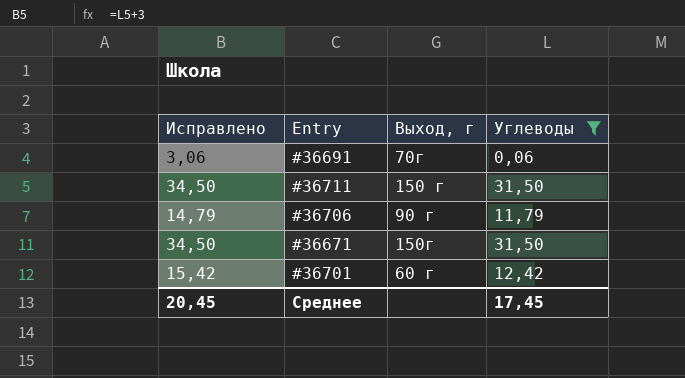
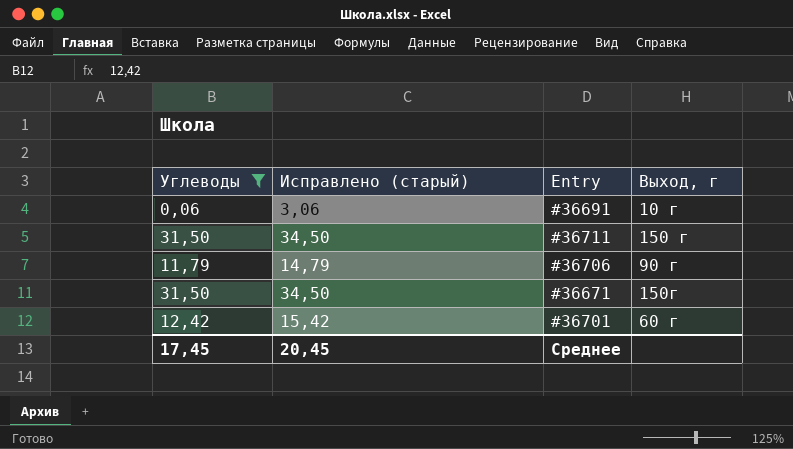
column Углеводы | position: 4 -> 1
column name: Исправлено -> Исправлено (старый)
#36691 | Выход, г: 70г -> 10 г

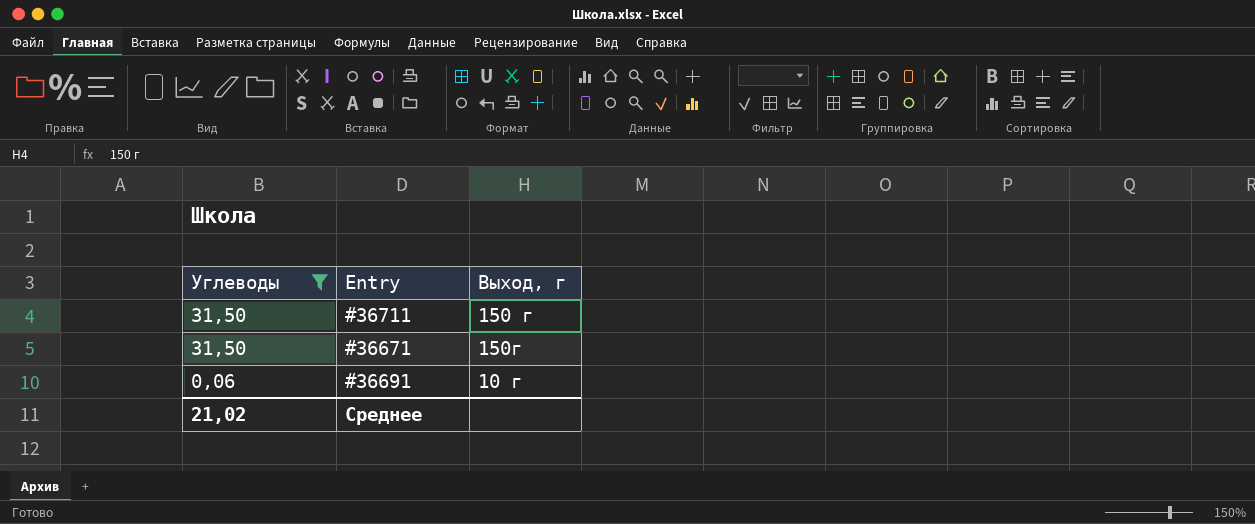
row order: none -> Углеводы descending
column Исправлено (старый) | formula: [Углеводы] + 3 -> none
row #36706: 11,79 | 14,79 | 90 г -> none
row #36701: 12,42 | 15,42 | 60 г -> none
Среднее | Углеводы: 17,45 -> 21,02

